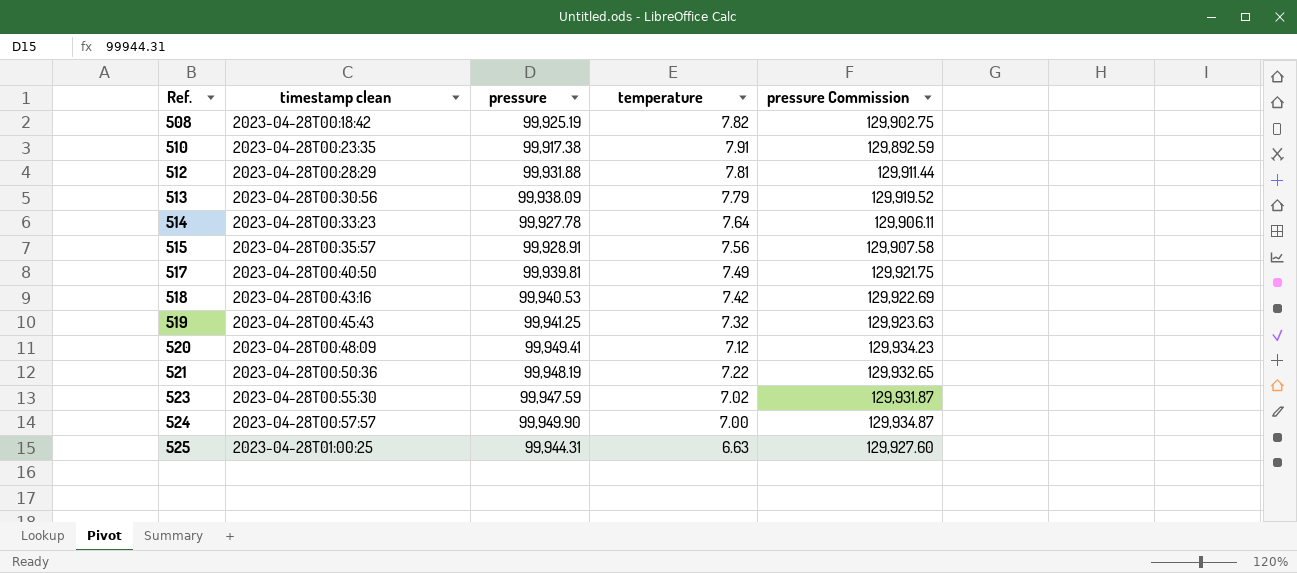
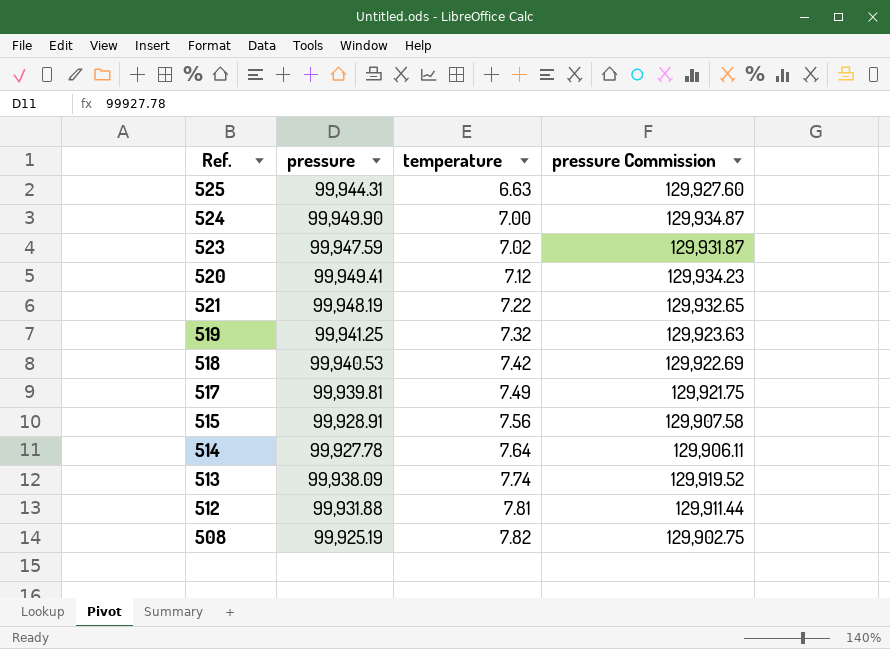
row order: Ref. ascending -> temperature ascending
column timestamp clean | position: 2 -> none
row 510: 2023-04-28T00:23:35 | 99,917.38 | 7.91 | 129,892.59 -> none
513 | temperature: 7.79 -> 7.74

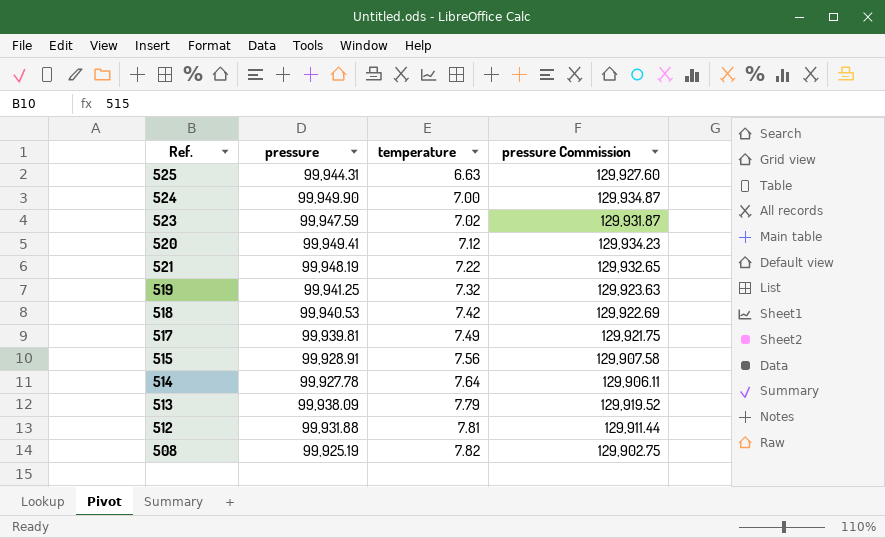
513 | temperature: 7.74 -> 7.79

